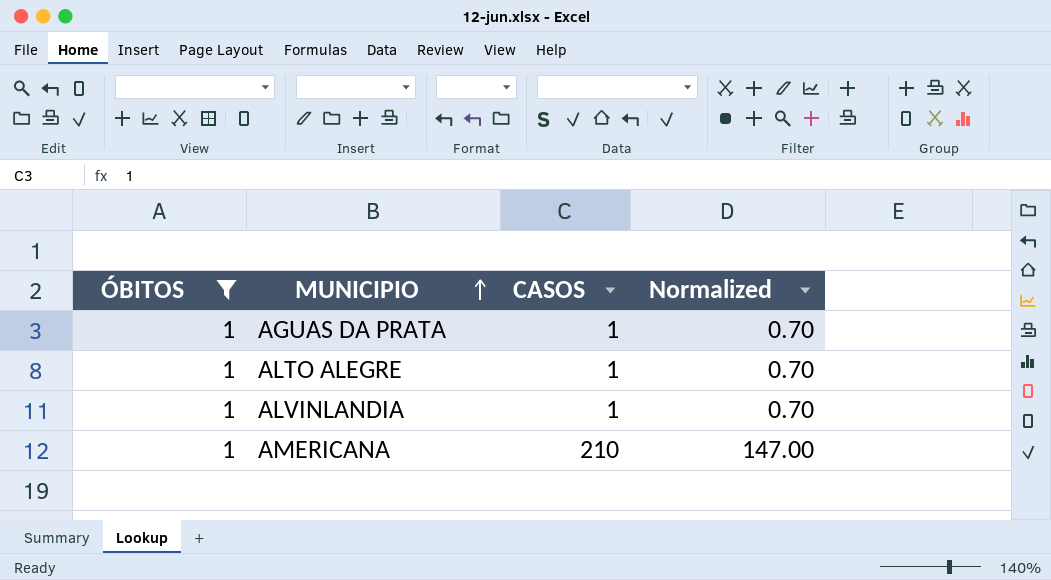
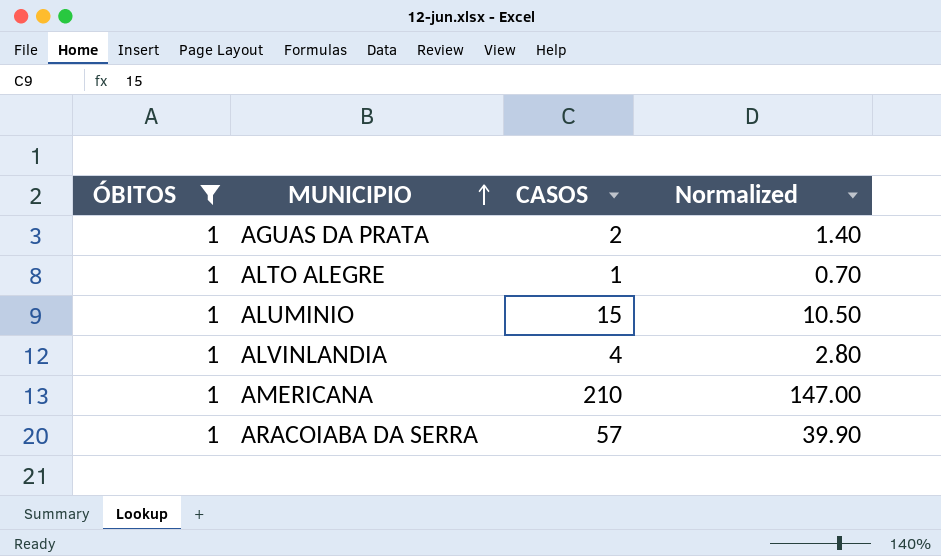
AGUAS DA PRATA | CASOS: 1 -> 2
AGUAS DA PRATA | Normalized: 0.70 -> 1.40
row ALUMINIO: none -> 1 | 15 | 10.50
ALVINLANDIA | CASOS: 1 -> 4
ALVINLANDIA | Normalized: 0.70 -> 2.80
row ARACOIABA DA SERRA: none -> 1 | 57 | 39.90

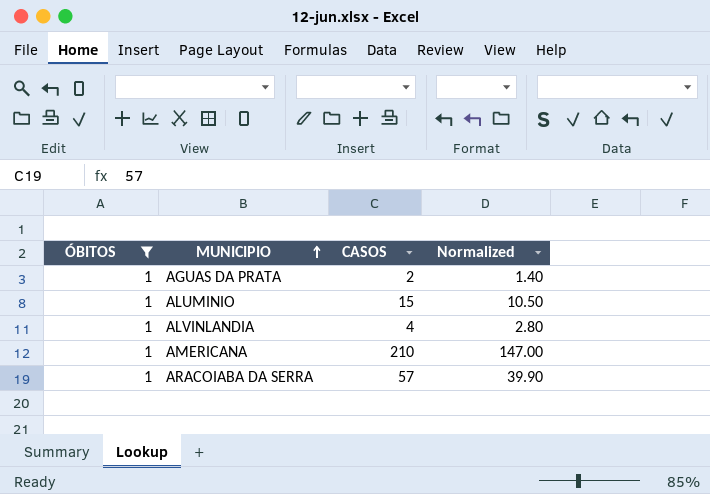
row ALTO ALEGRE: 1 | 1 | 0.70 -> none

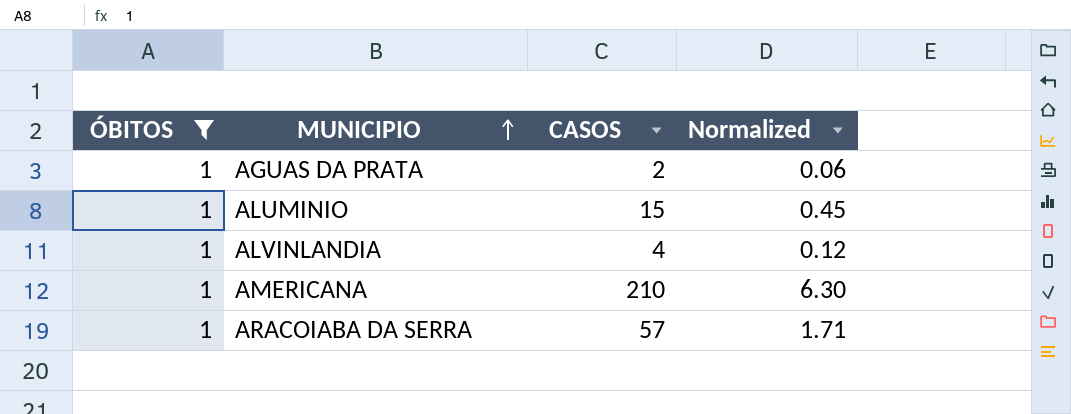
column Normalized | formula: [CASOS] * 0.7 -> [CASOS] * 0.03

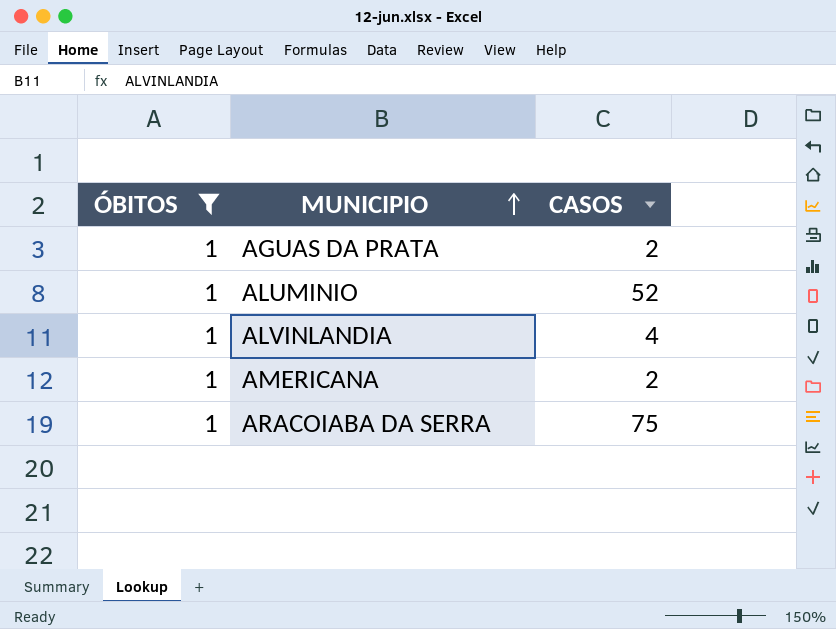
column Normalized | formula: [CASOS] * 0.03 -> none
ALUMINIO | CASOS: 15 -> 52
AMERICANA | CASOS: 210 -> 2
ARACOIABA DA SERRA | CASOS: 57 -> 75

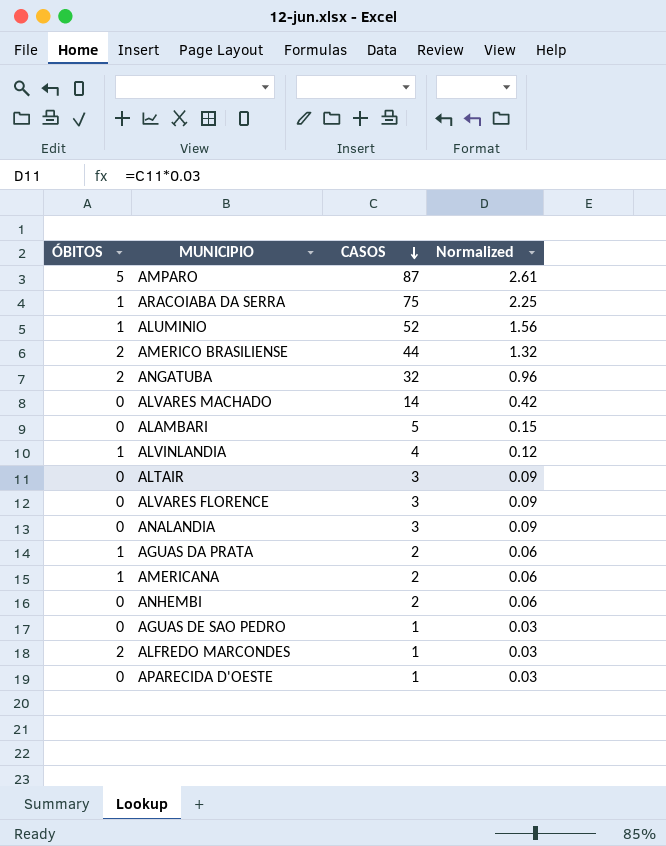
filter: ÓBITOS = 1 -> none
row order: MUNICIPIO ascending -> CASOS descending
column Normalized | formula: none -> [CASOS] * 0.03

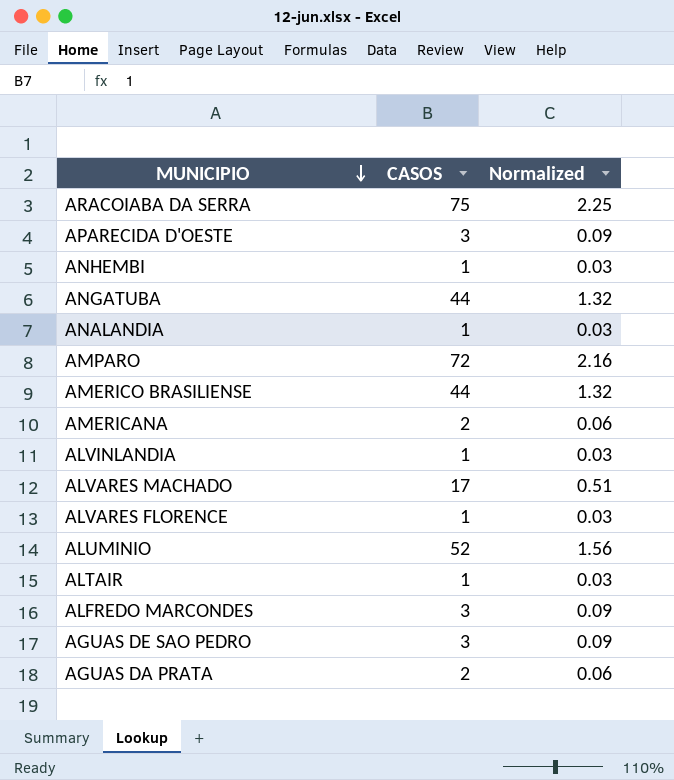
row order: CASOS descending -> MUNICIPIO descending
column ÓBITOS | position: 1 -> none
row ALAMBARI: 0 | 5 | 0.15 -> none
APARECIDA D'OESTE | CASOS: 1 -> 3
APARECIDA D'OESTE | Normalized: 0.03 -> 0.09
ANHEMBI | CASOS: 2 -> 1
ANHEMBI | Normalized: 0.06 -> 0.03
ANGATUBA | CASOS: 32 -> 44
ANGATUBA | Normalized: 0.96 -> 1.32
ANALANDIA | CASOS: 3 -> 1
ANALANDIA | Normalized: 0.09 -> 0.03
AMPARO | CASOS: 87 -> 72
AMPARO | Normalized: 2.61 -> 2.16
ALVINLANDIA | CASOS: 4 -> 1
ALVINLANDIA | Normalized: 0.12 -> 0.03
ALVARES MACHADO | CASOS: 14 -> 17
ALVARES MACHADO | Normalized: 0.42 -> 0.51
ALVARES FLORENCE | CASOS: 3 -> 1
ALVARES FLORENCE | Normalized: 0.09 -> 0.03
ALTAIR | CASOS: 3 -> 1
ALTAIR | Normalized: 0.09 -> 0.03
ALFREDO MARCONDES | CASOS: 1 -> 3
ALFREDO MARCONDES | Normalized: 0.03 -> 0.09
AGUAS DE SAO PEDRO | CASOS: 1 -> 3
AGUAS DE SAO PEDRO | Normalized: 0.03 -> 0.09

